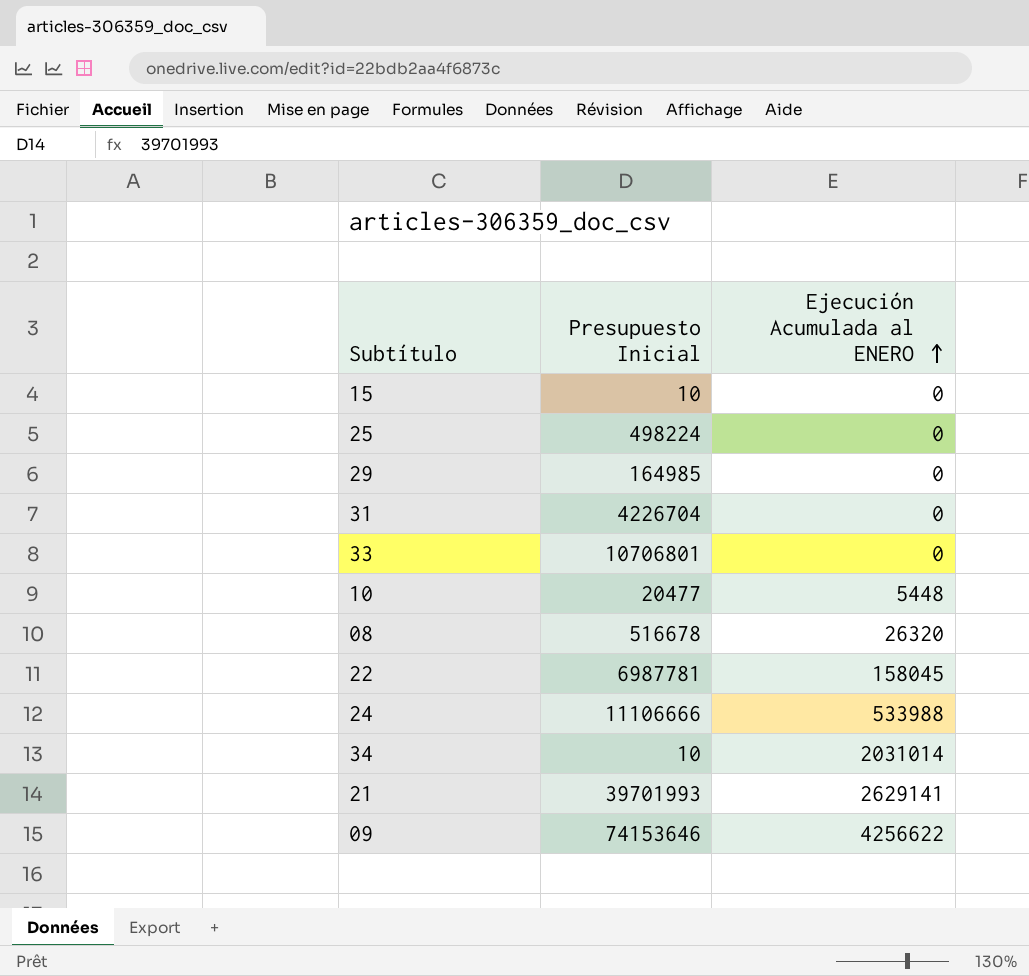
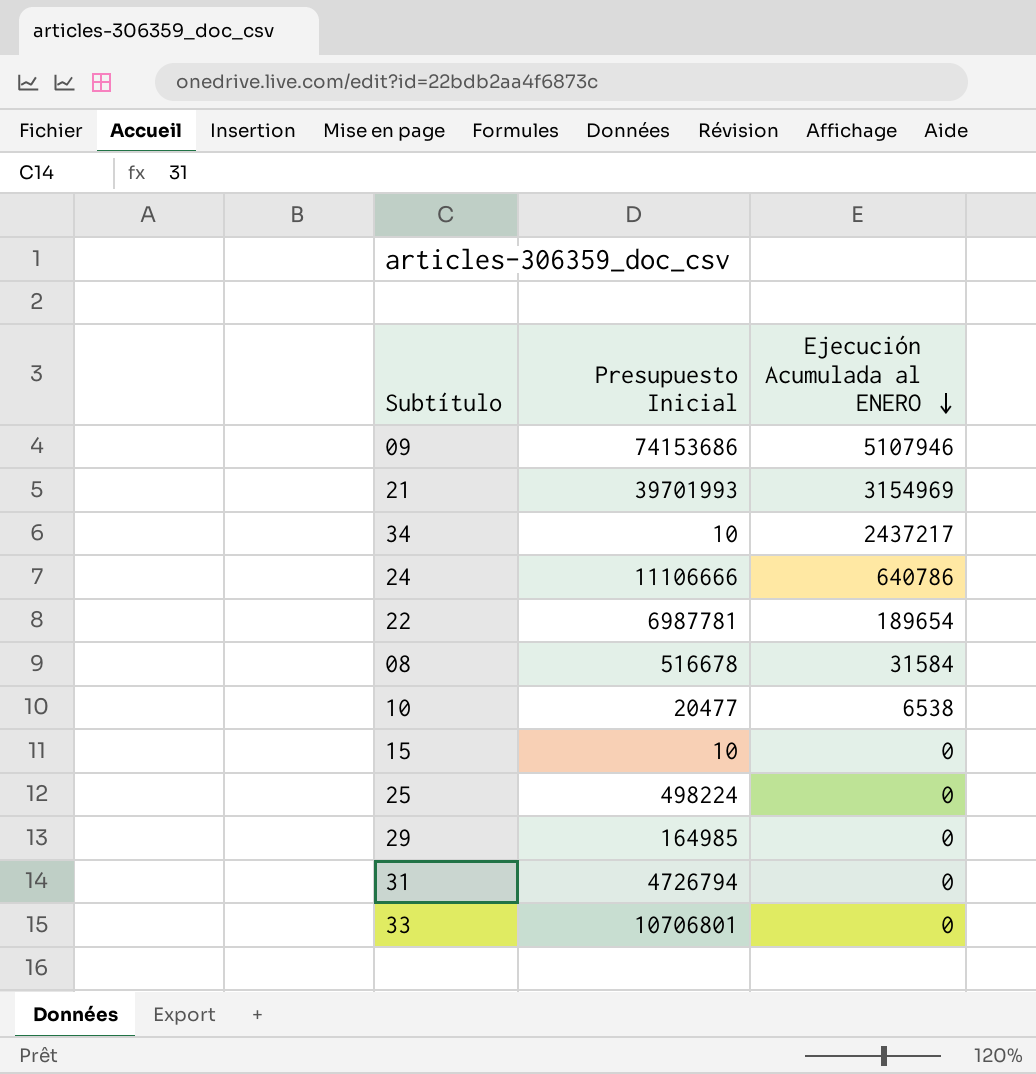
row order: Ejecución Acumulada al ENERO ascending -> Ejecución Acumulada al ENERO descending
09 | Presupuesto Inicial: 74153646 -> 74153686
09 | Ejecución Acumulada al ENERO: 4256622 -> 5107946
21 | Ejecución Acumulada al ENERO: 2629141 -> 3154969
34 | Ejecución Acumulada al ENERO: 2031014 -> 2437217
24 | Ejecución Acumulada al ENERO: 533988 -> 640786
22 | Ejecución Acumulada al ENERO: 158045 -> 189654
08 | Ejecución Acumulada al ENERO: 26320 -> 31584
10 | Ejecución Acumulada al ENERO: 5448 -> 6538
31 | Presupuesto Inicial: 4226704 -> 4726794

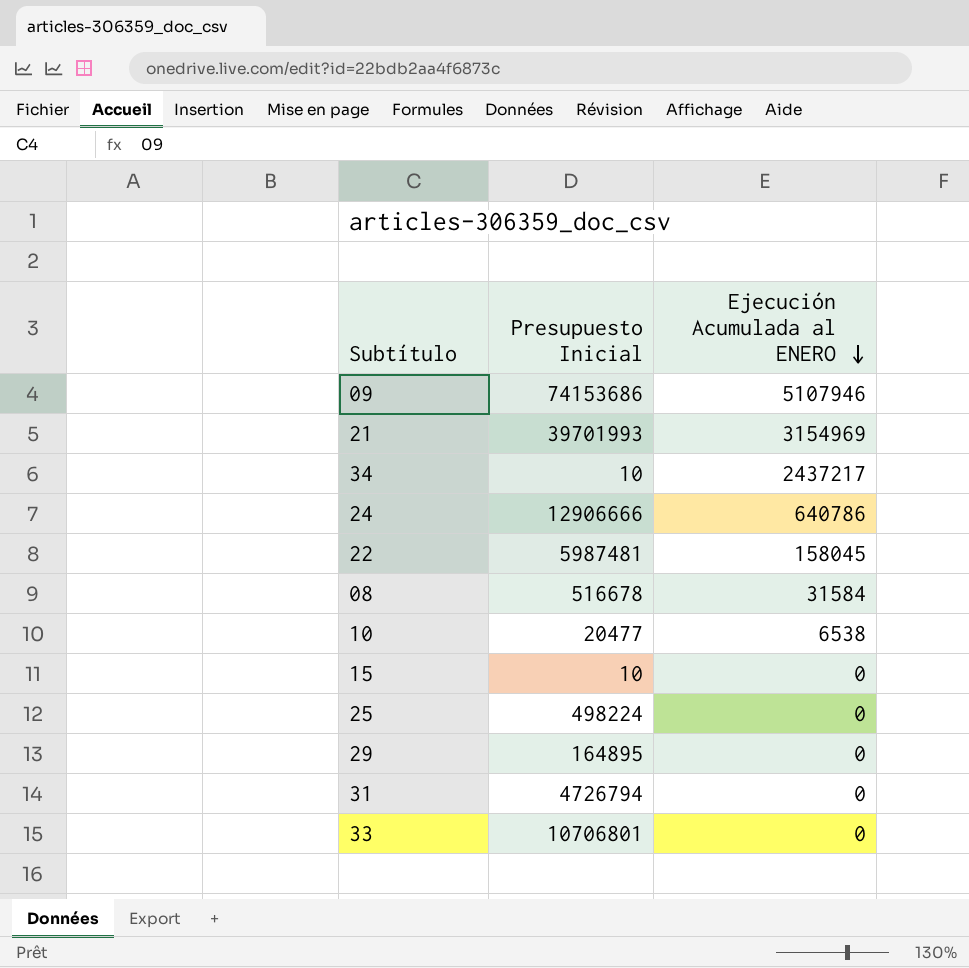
24 | Presupuesto Inicial: 11106666 -> 12906666
22 | Presupuesto Inicial: 6987781 -> 5987481
22 | Ejecución Acumulada al ENERO: 189654 -> 158045
29 | Presupuesto Inicial: 164985 -> 164895

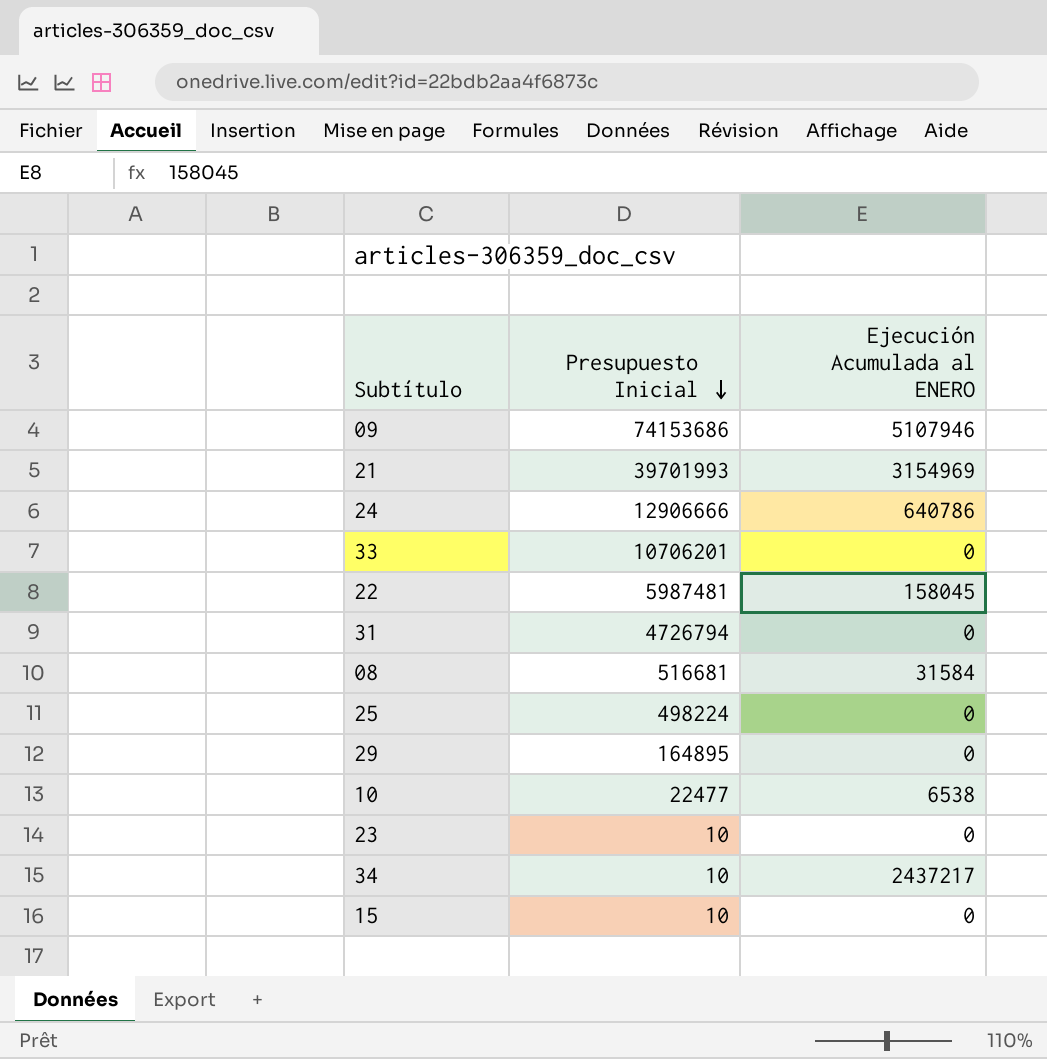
row order: Ejecución Acumulada al ENERO descending -> Presupuesto Inicial descending
33 | Presupuesto Inicial: 10706801 -> 10706201
08 | Presupuesto Inicial: 516678 -> 516681
10 | Presupuesto Inicial: 20477 -> 22477
row 23: none -> 10 | 0

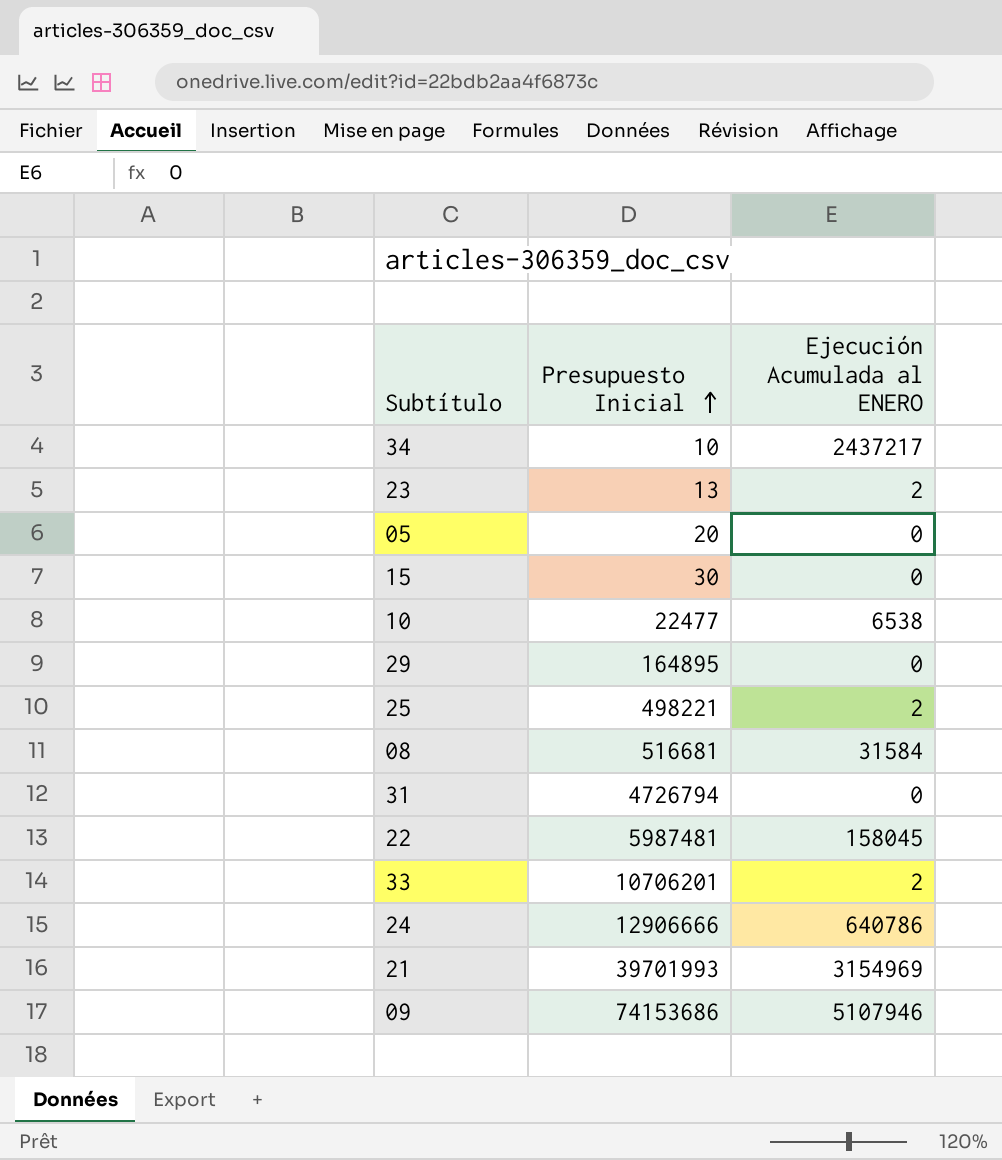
row order: Presupuesto Inicial descending -> Presupuesto Inicial ascending
23 | Presupuesto Inicial: 10 -> 13
23 | Ejecución Acumulada al ENERO: 0 -> 2
row 05: none -> 20 | 0
15 | Presupuesto Inicial: 10 -> 30
25 | Presupuesto Inicial: 498224 -> 498221
25 | Ejecución Acumulada al ENERO: 0 -> 2
33 | Ejecución Acumulada al ENERO: 0 -> 2

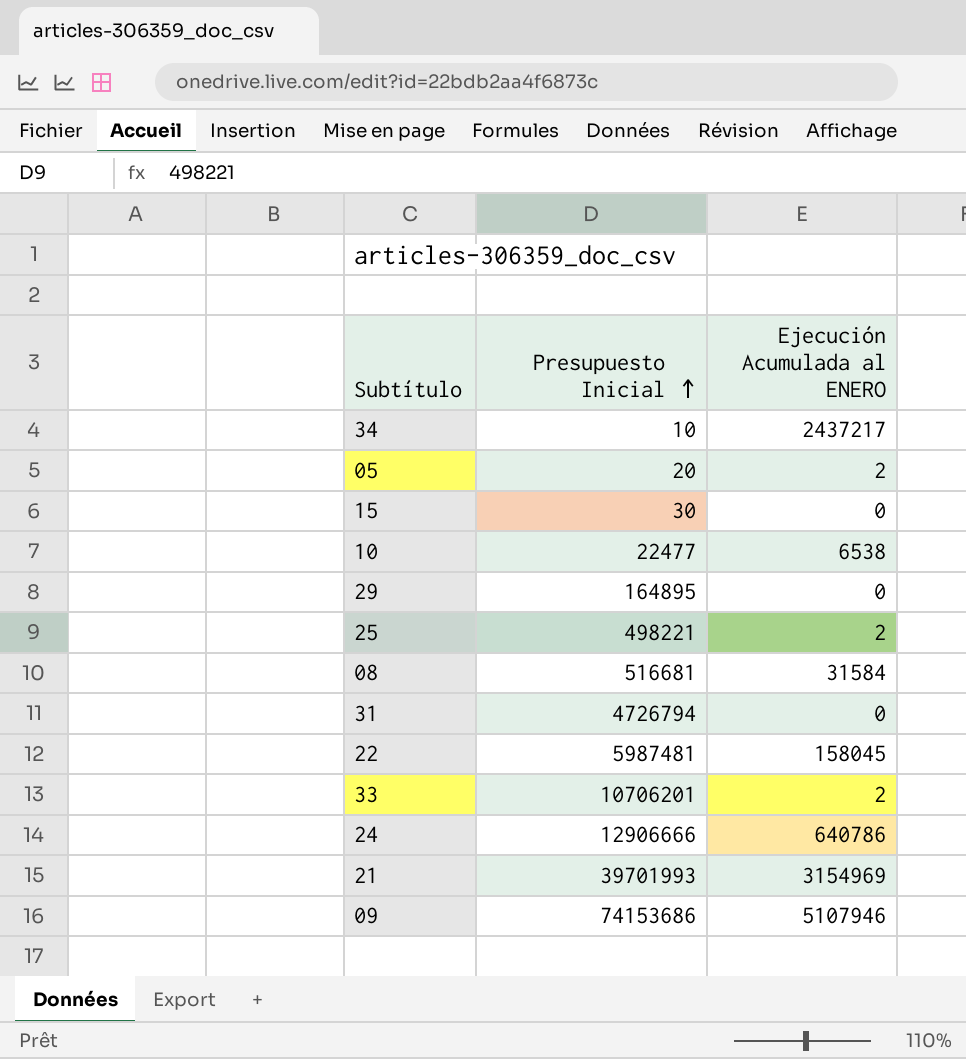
row 23: 13 | 2 -> none
05 | Ejecución Acumulada al ENERO: 0 -> 2

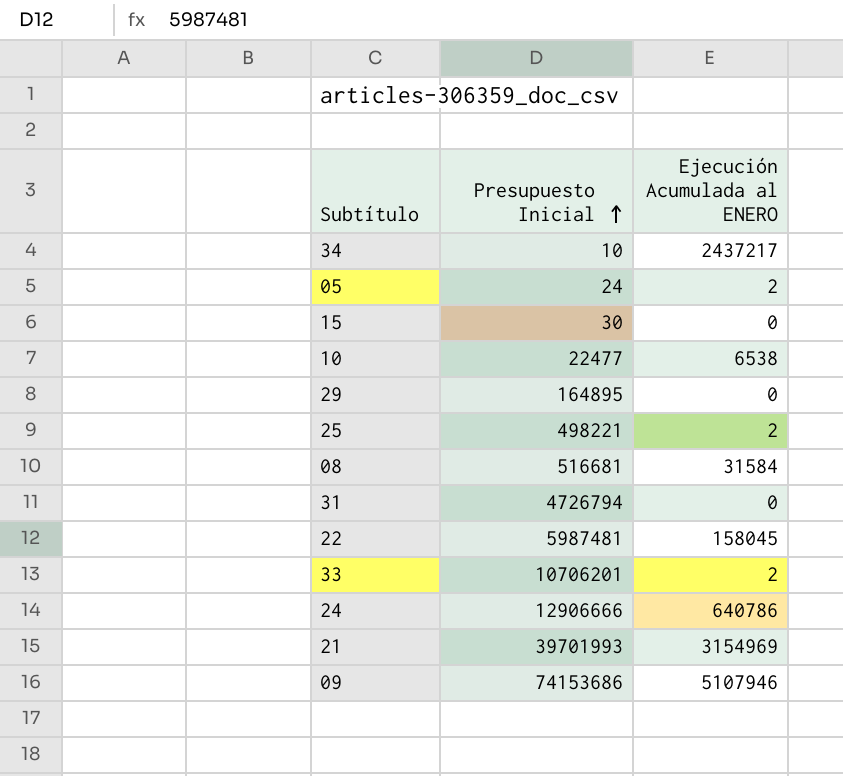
05 | Presupuesto Inicial: 20 -> 24

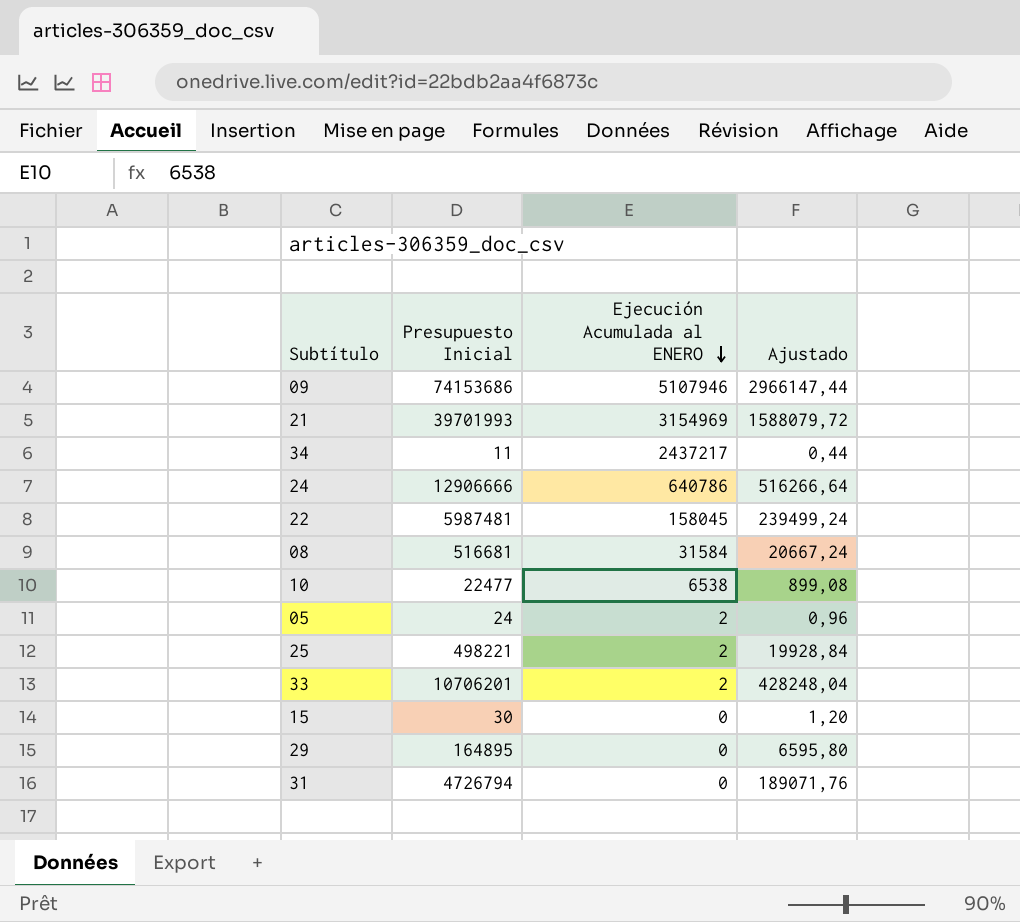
row order: Presupuesto Inicial ascending -> Ejecución Acumulada al ENERO descending
column Ajustado | formula: none -> [Presupuesto Inicial] * 0,04
34 | Presupuesto Inicial: 10 -> 11

